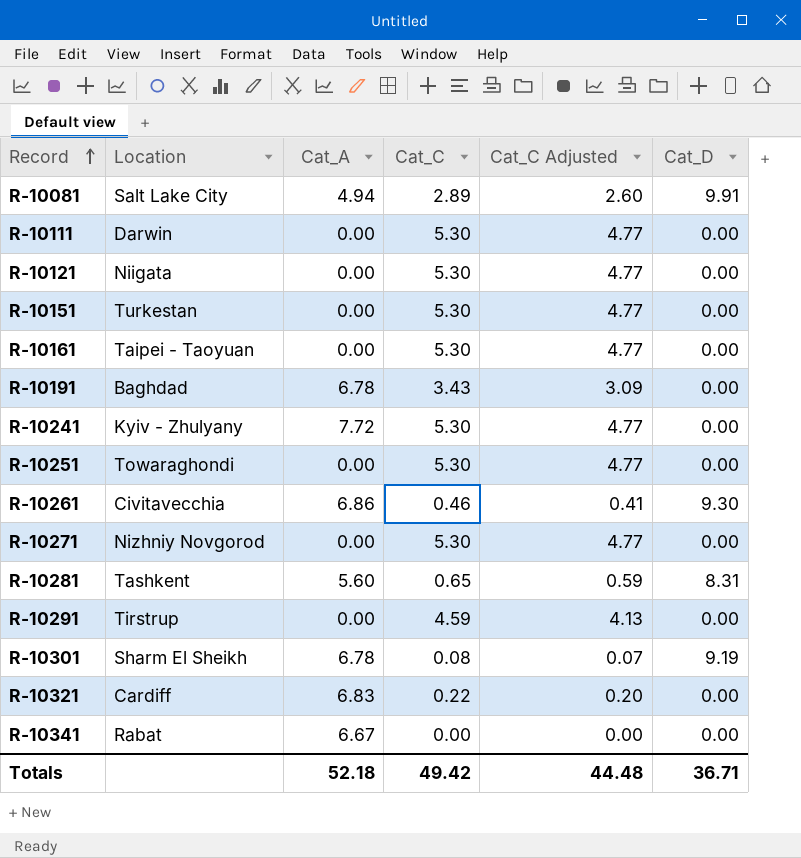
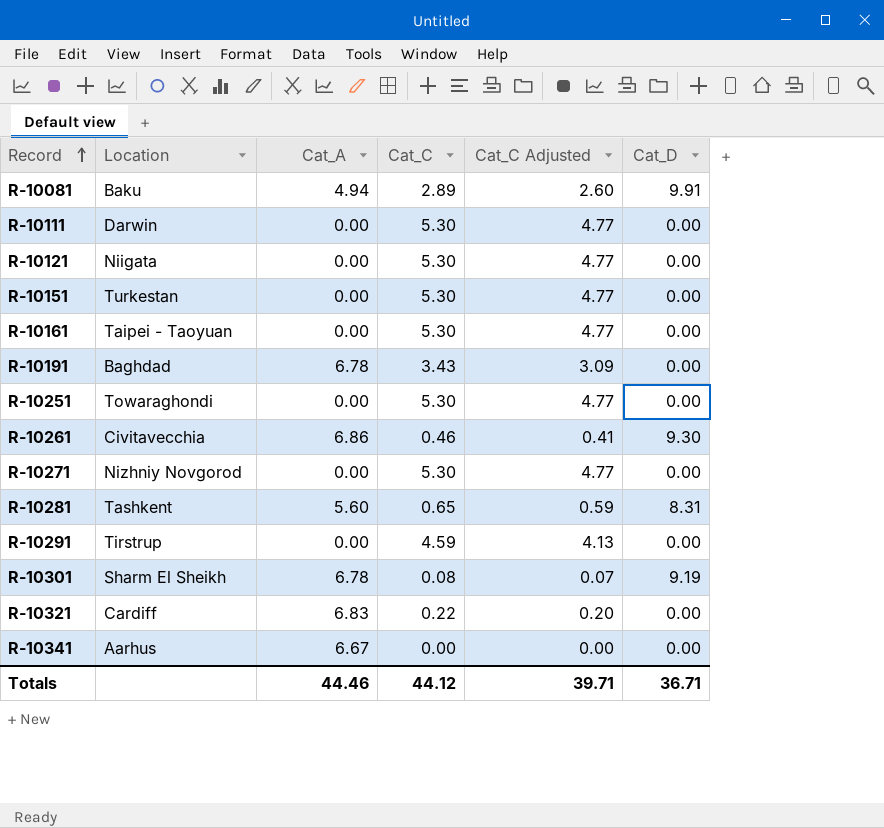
row R-10241: Kyiv - Zhulyany | 7.72 | 5.30 | 4.77 | 0.00 -> none
R-10081 | Location: Salt Lake City -> Baku
R-10341 | Location: Rabat -> Aarhus
Totals | Cat_A: 52.18 -> 44.46
Totals | Cat_C: 49.42 -> 44.12
Totals | Cat_C Adjusted: 44.48 -> 39.71

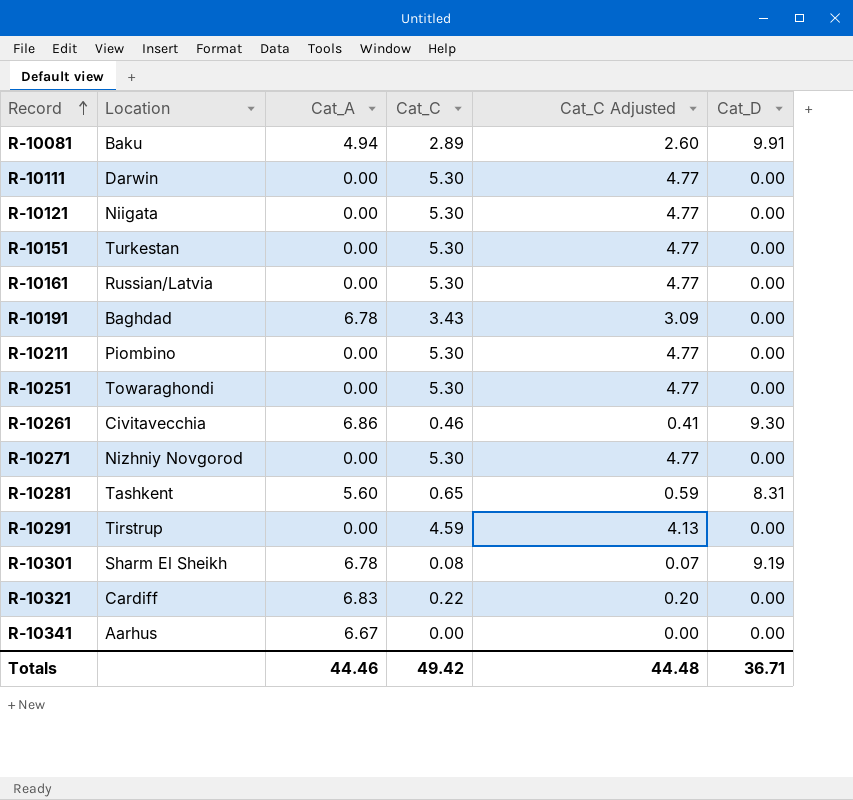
R-10161 | Location: Taipei - Taoyuan -> Russian/Latvia
row R-10211: none -> Piombino | 0.00 | 5.30 | 4.77 | 0.00
Totals | Cat_C: 44.12 -> 49.42
Totals | Cat_C Adjusted: 39.71 -> 44.48

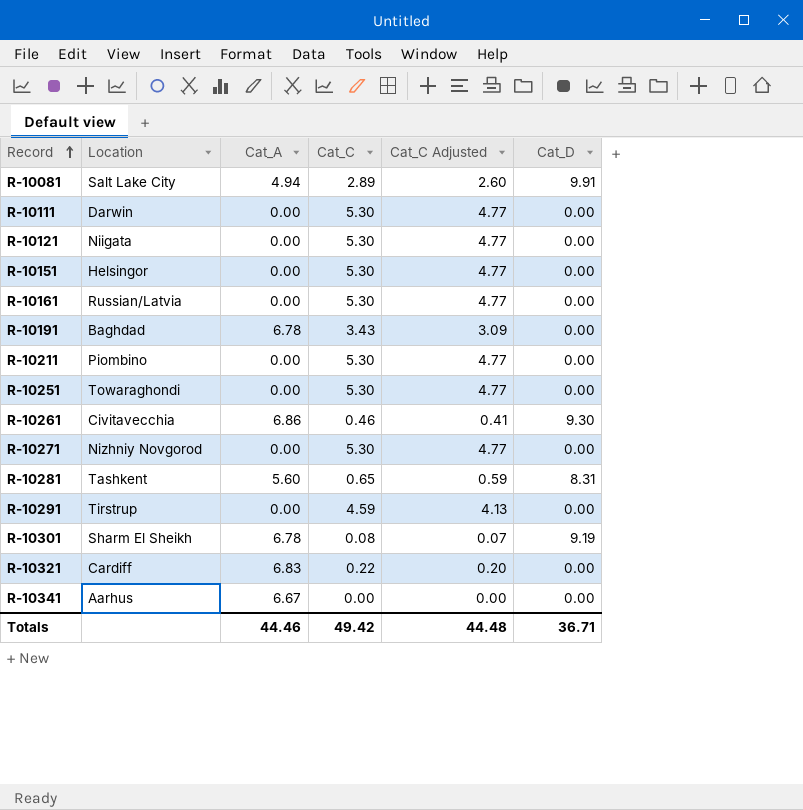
R-10081 | Location: Baku -> Salt Lake City
R-10151 | Location: Turkestan -> Helsingor

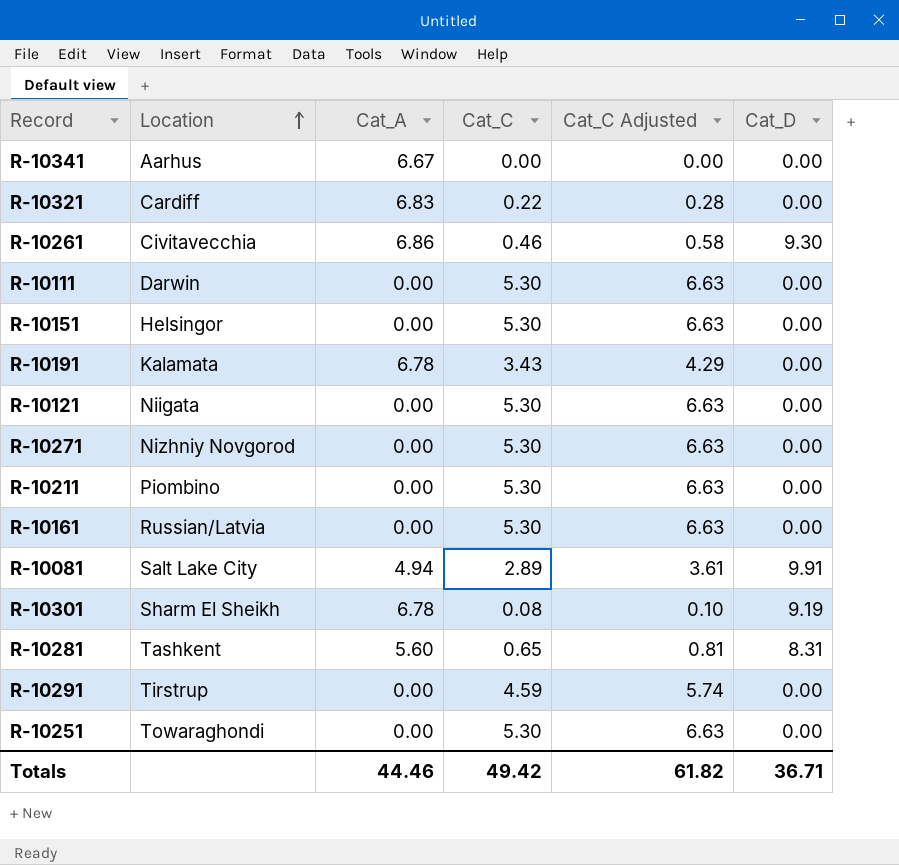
row order: Record ascending -> Location ascending
column Cat_C Adjusted | formula: [Cat_C] * 0.9 -> [Cat_C] * 1.25
R-10191 | Location: Baghdad -> Kalamata
Totals | Cat_C Adjusted: 44.48 -> 61.82

